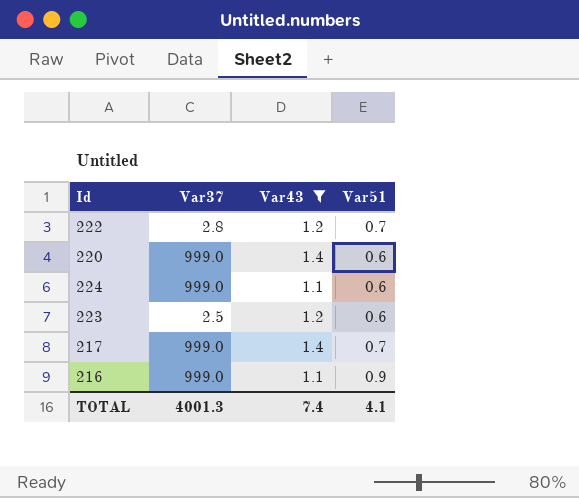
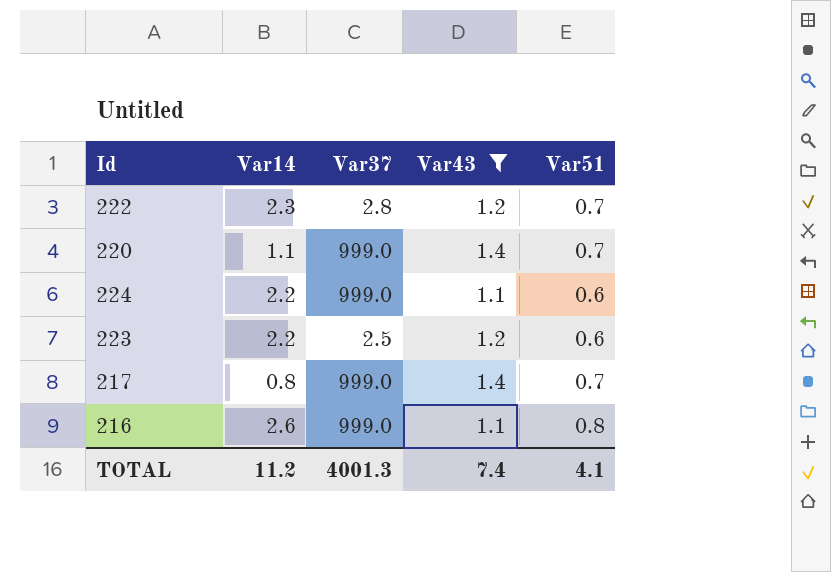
column Var14 | position: none -> 2
220 | Var51: 0.6 -> 0.7
216 | Var51: 0.9 -> 0.8

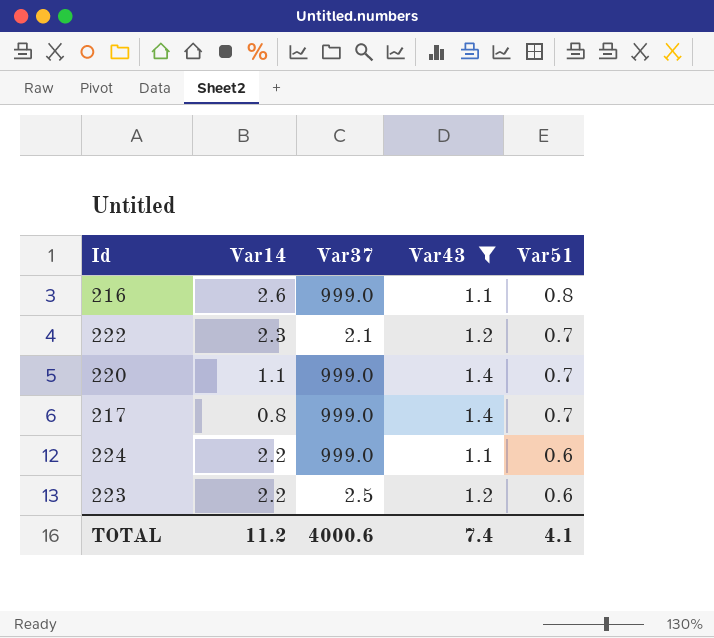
row order: none -> Var51 descending
222 | Var37: 2.8 -> 2.1
TOTAL | Var37: 4001.3 -> 4000.6

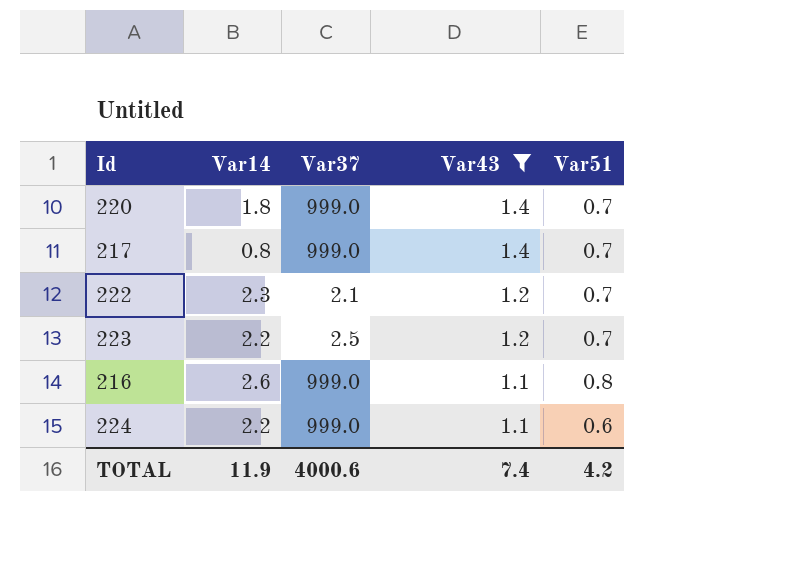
row order: Var51 descending -> Var43 descending
220 | Var14: 1.1 -> 1.8
223 | Var51: 0.6 -> 0.7
TOTAL | Var14: 11.2 -> 11.9
TOTAL | Var51: 4.1 -> 4.2

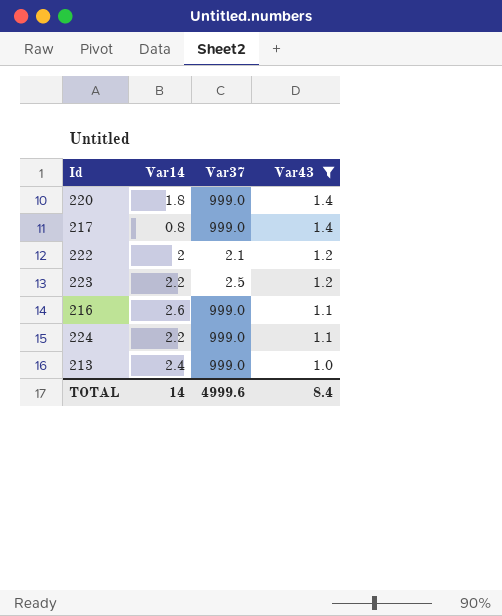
column Var51 | position: 5 -> none
222 | Var14: 2.3 -> 2
row 213: none -> 2.4 | 999.0 | 1.0
TOTAL | Var14: 11.9 -> 14
TOTAL | Var37: 4000.6 -> 4999.6
TOTAL | Var43: 7.4 -> 8.4

